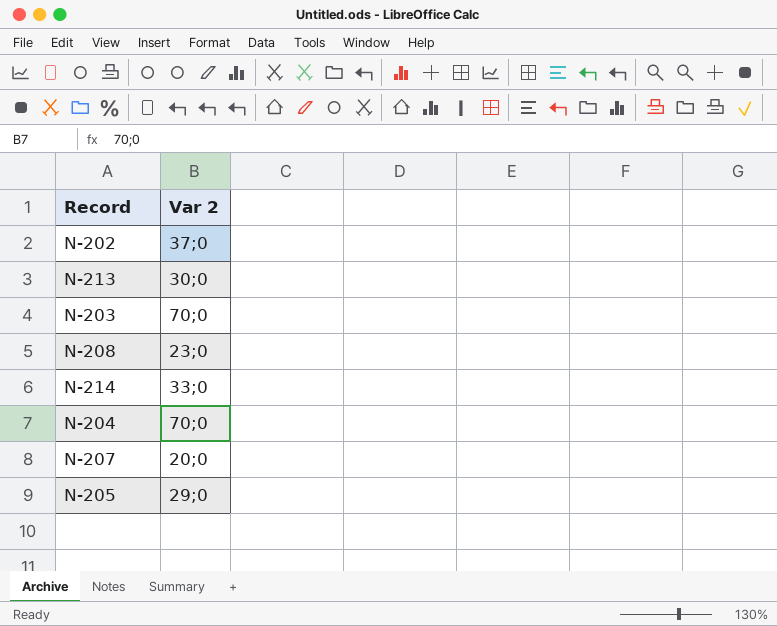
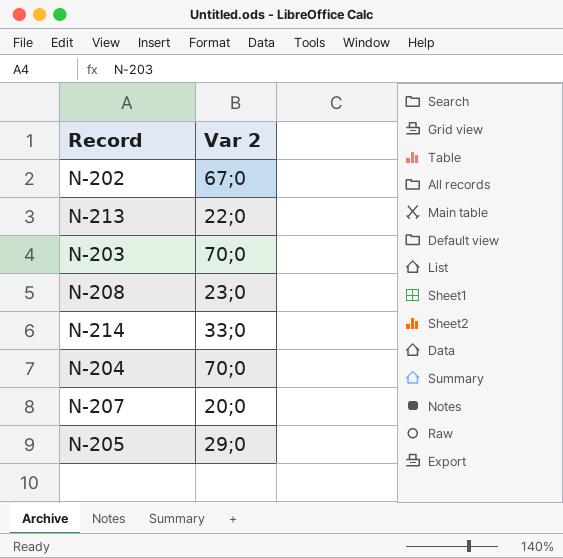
N-202 | Var 2: 37;0 -> 67;0
N-213 | Var 2: 30;0 -> 22;0

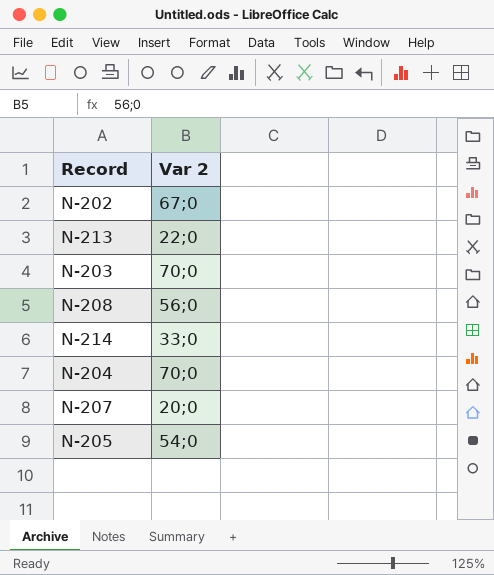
N-208 | Var 2: 23;0 -> 56;0
N-205 | Var 2: 29;0 -> 54;0

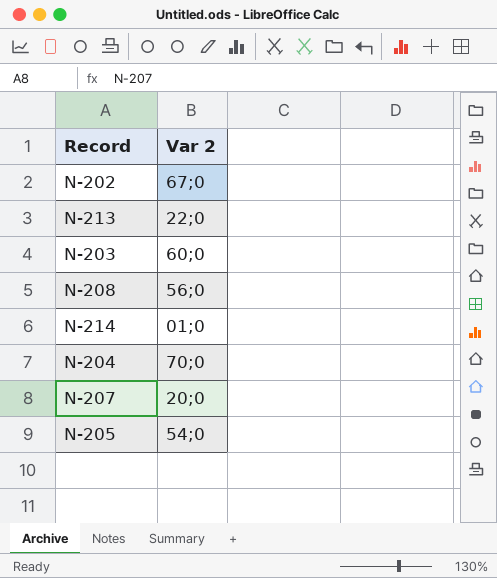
N-203 | Var 2: 70;0 -> 60;0
N-214 | Var 2: 33;0 -> 01;0

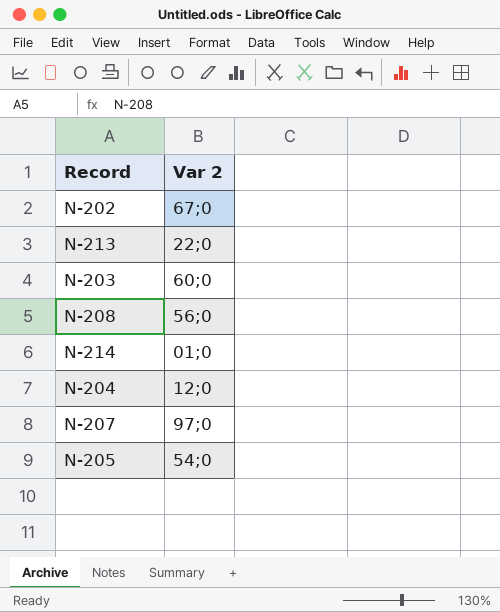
N-204 | Var 2: 70;0 -> 12;0
N-207 | Var 2: 20;0 -> 97;0

